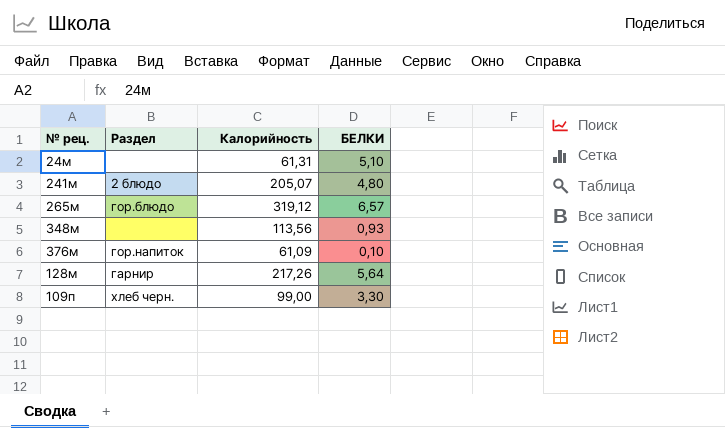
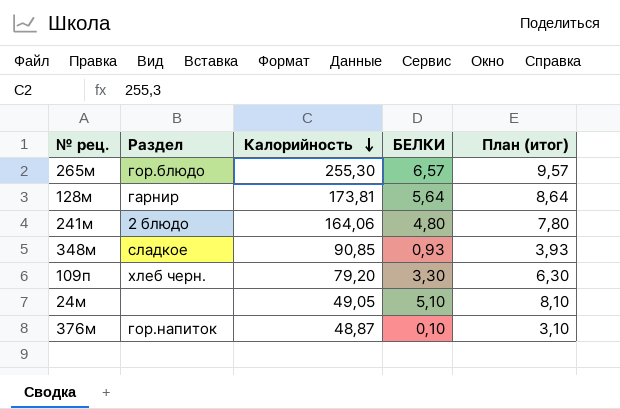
row order: none -> Калорийность descending
column План (итог) | formula: none -> [БЕЛКИ] + 3
265м | Калорийность: 319,12 -> 255,30
128м | Калорийность: 217,26 -> 173,81
241м | Калорийность: 205,07 -> 164,06
348м | Раздел: none -> сладкое
348м | Калорийность: 113,56 -> 90,85
109п | Калорийность: 99,00 -> 79,20
24м | Калорийность: 61,31 -> 49,05
376м | Калорийность: 61,09 -> 48,87

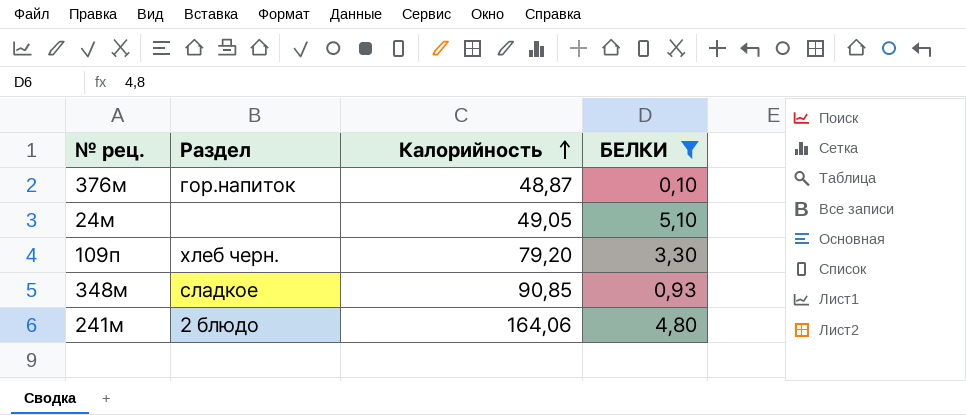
filter: none -> БЕЛКИ <= 5,10
row order: Калорийность descending -> Калорийность ascending
column План (итог) | formula: [БЕЛКИ] + 3 -> none

